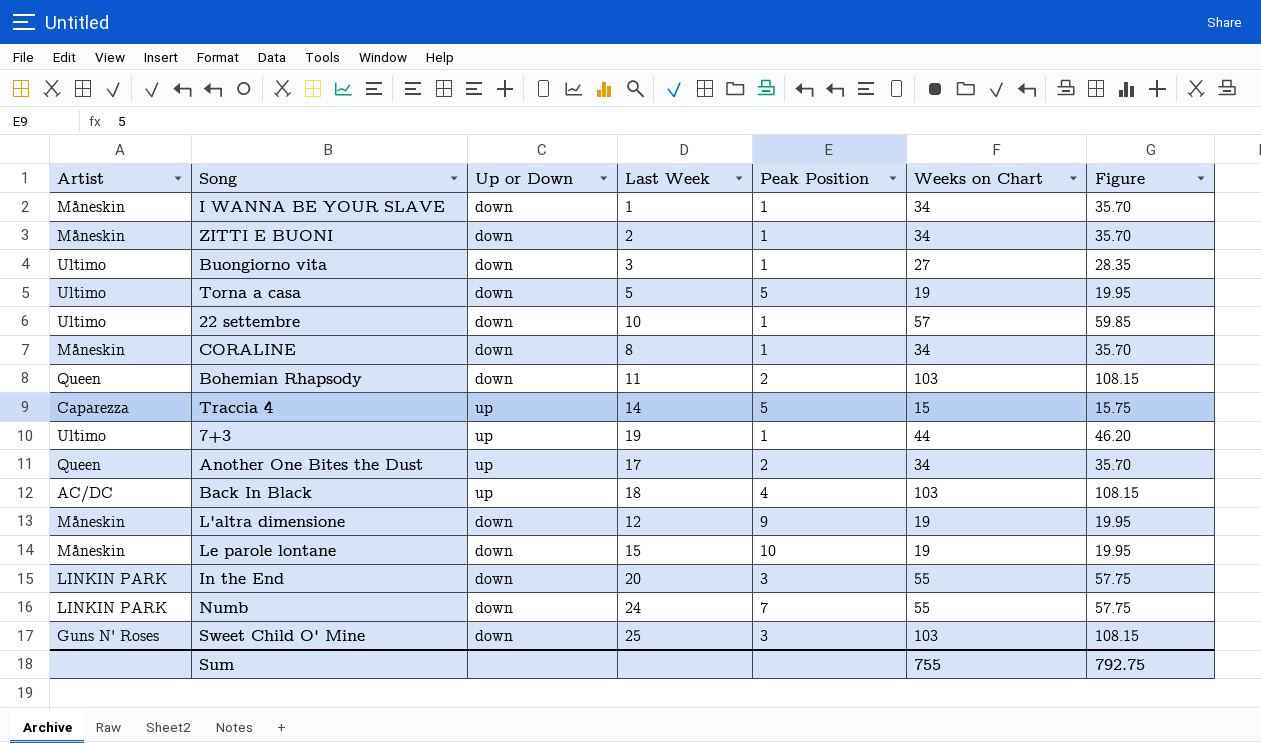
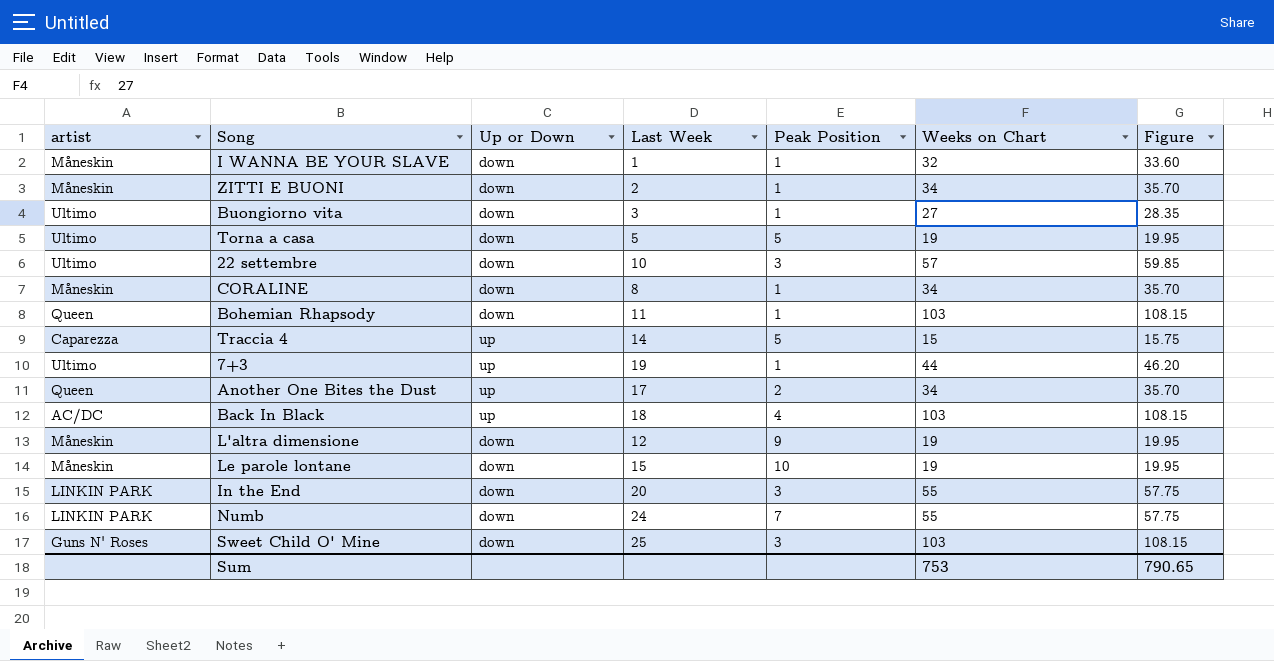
column name: Artist -> artist
I WANNA BE YOUR SLAVE | Weeks on Chart: 34 -> 32
I WANNA BE YOUR SLAVE | Figure: 35.70 -> 33.60
22 settembre | Peak Position: 1 -> 3
Bohemian Rhapsody | Peak Position: 2 -> 1
Sum | Weeks on Chart: 755 -> 753
Sum | Figure: 792.75 -> 790.65

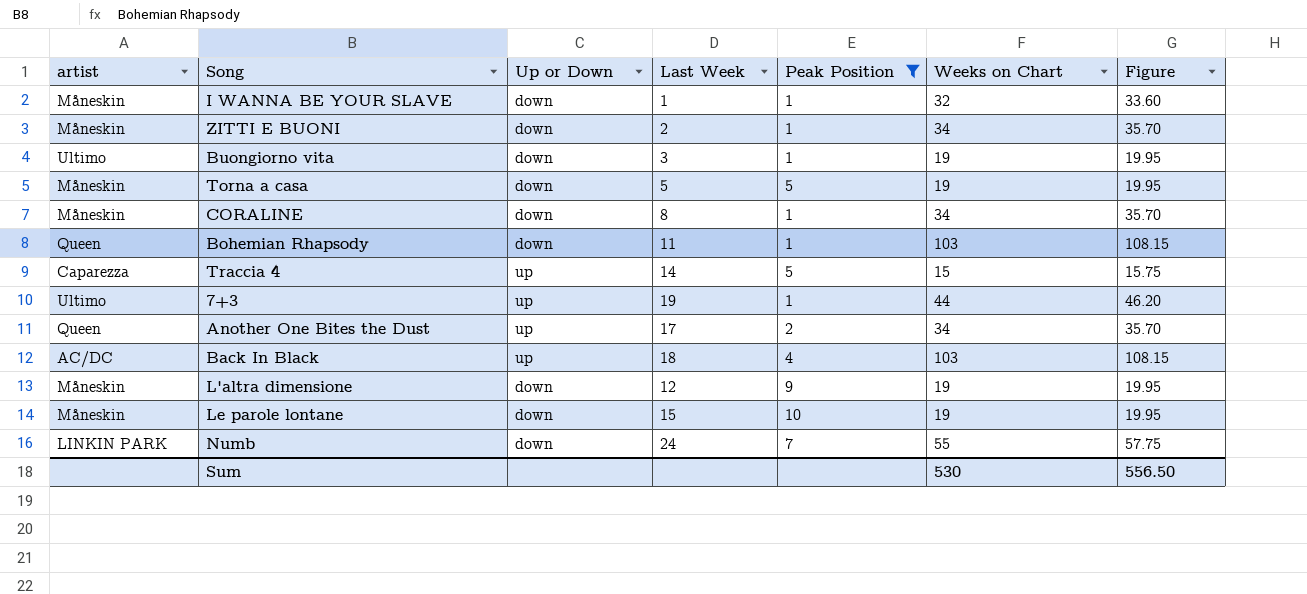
filter: none -> Peak Position != 3
Buongiorno vita | Weeks on Chart: 27 -> 19
Buongiorno vita | Figure: 28.35 -> 19.95
Torna a casa | artist: Ultimo -> Måneskin
Sum | Weeks on Chart: 753 -> 530
Sum | Figure: 790.65 -> 556.50

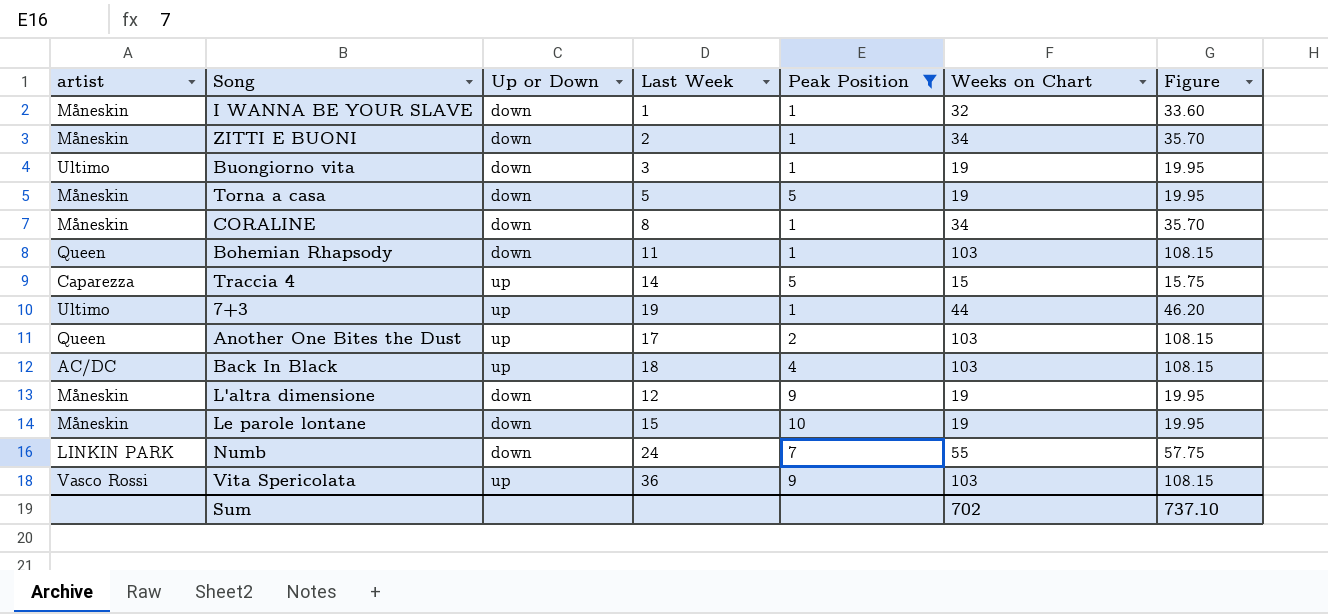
Another One Bites the Dust | Weeks on Chart: 34 -> 103
Another One Bites the Dust | Figure: 35.70 -> 108.15
row Vita Spericolata: none -> Vasco Rossi | up | 36 | 9 | 103 | 108.15
Sum | Weeks on Chart: 530 -> 702
Sum | Figure: 556.50 -> 737.10

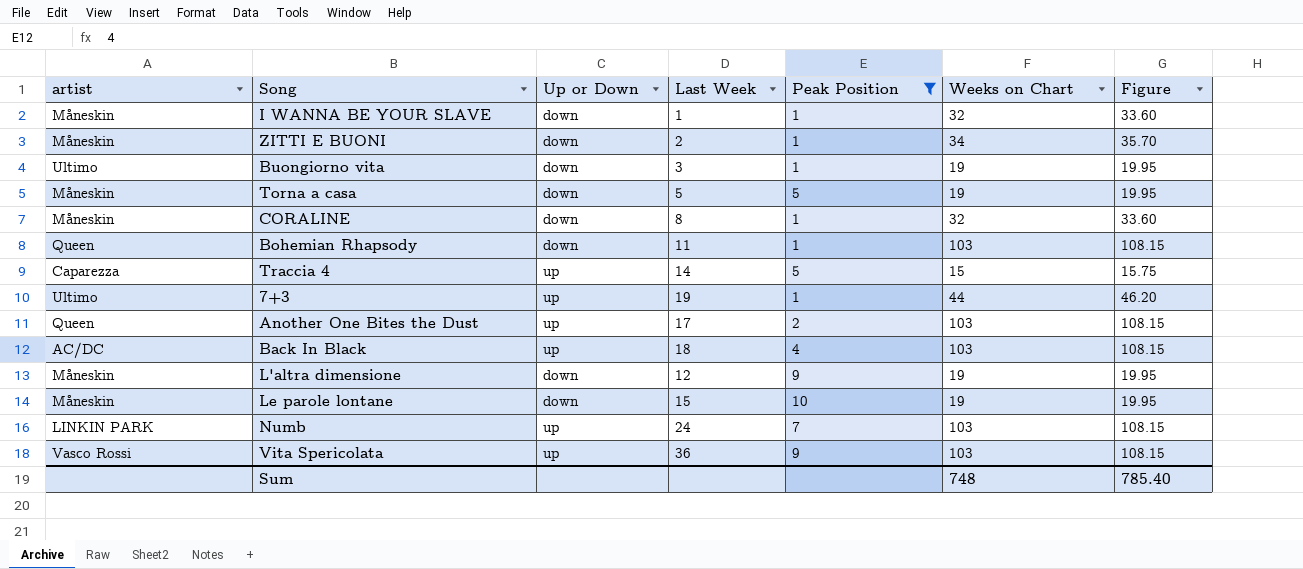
CORALINE | Weeks on Chart: 34 -> 32
CORALINE | Figure: 35.70 -> 33.60
Numb | Up or Down: down -> up
Numb | Weeks on Chart: 55 -> 103
Numb | Figure: 57.75 -> 108.15
Sum | Weeks on Chart: 702 -> 748
Sum | Figure: 737.10 -> 785.40

